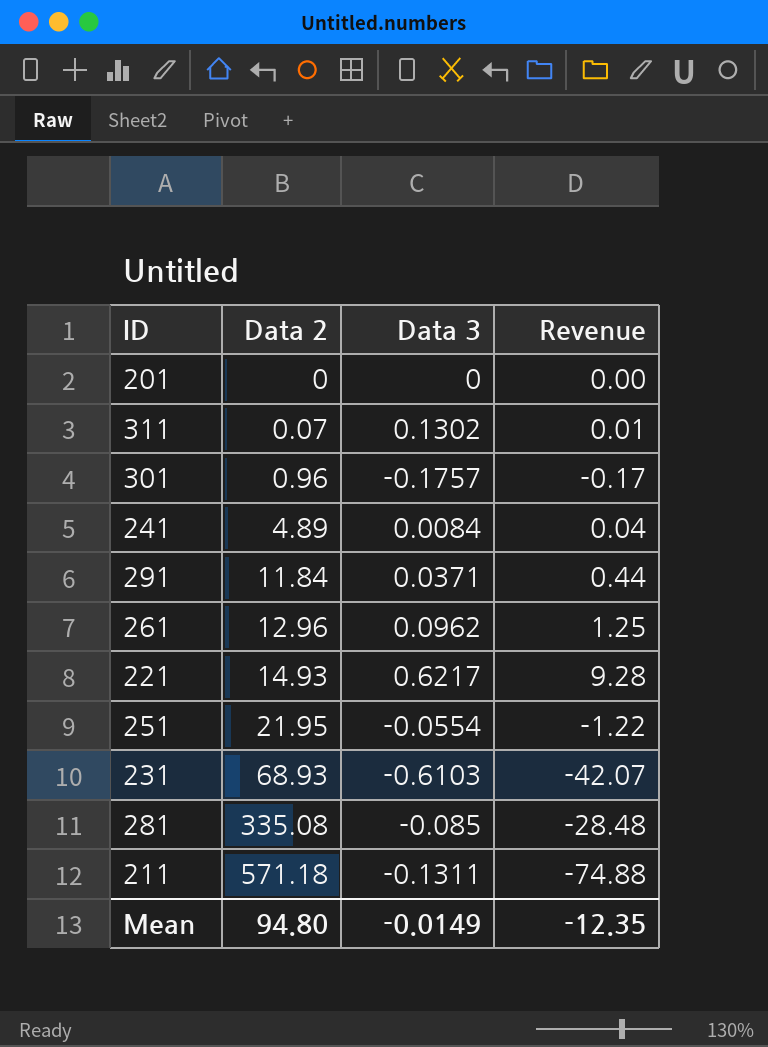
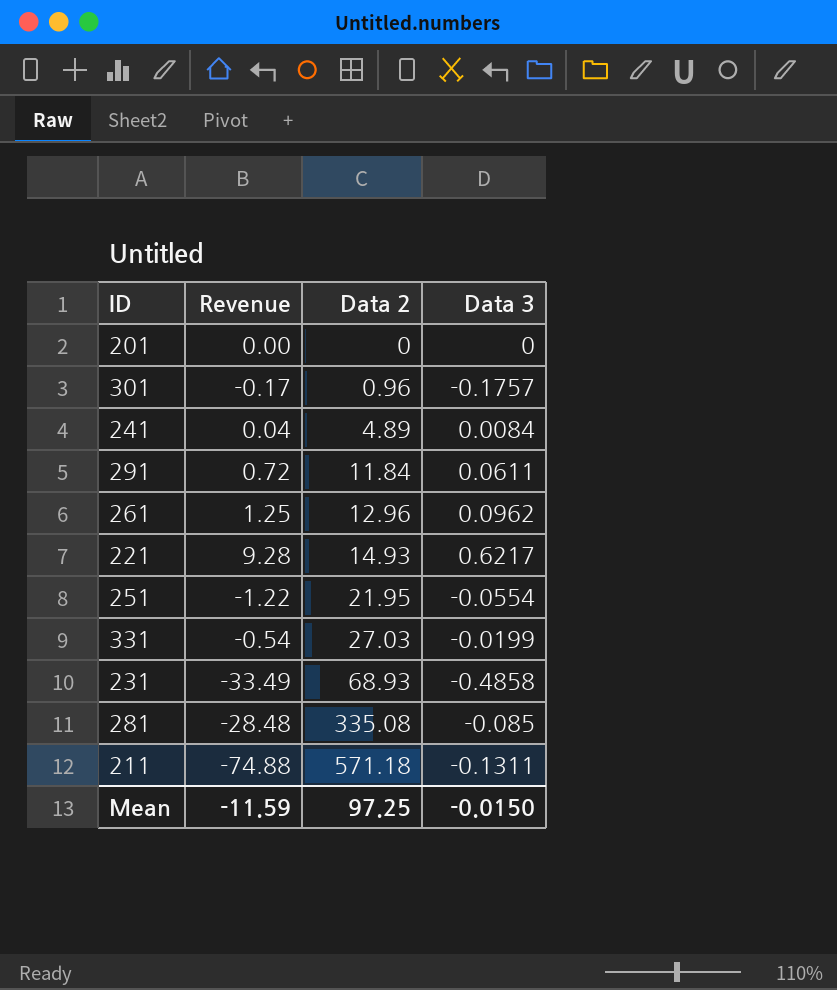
column Revenue | position: 4 -> 2
row 311: 0.07 | 0.1302 | 0.01 -> none
291 | Revenue: 0.44 -> 0.72
291 | Data 3: 0.0371 -> 0.0611
row 331: none -> -0.54 | 27.03 | -0.0199
231 | Revenue: -42.07 -> -33.49
231 | Data 3: -0.6103 -> -0.4858
Mean | Revenue: -12.35 -> -11.59
Mean | Data 2: 94.80 -> 97.25
Mean | Data 3: -0.0149 -> -0.0150

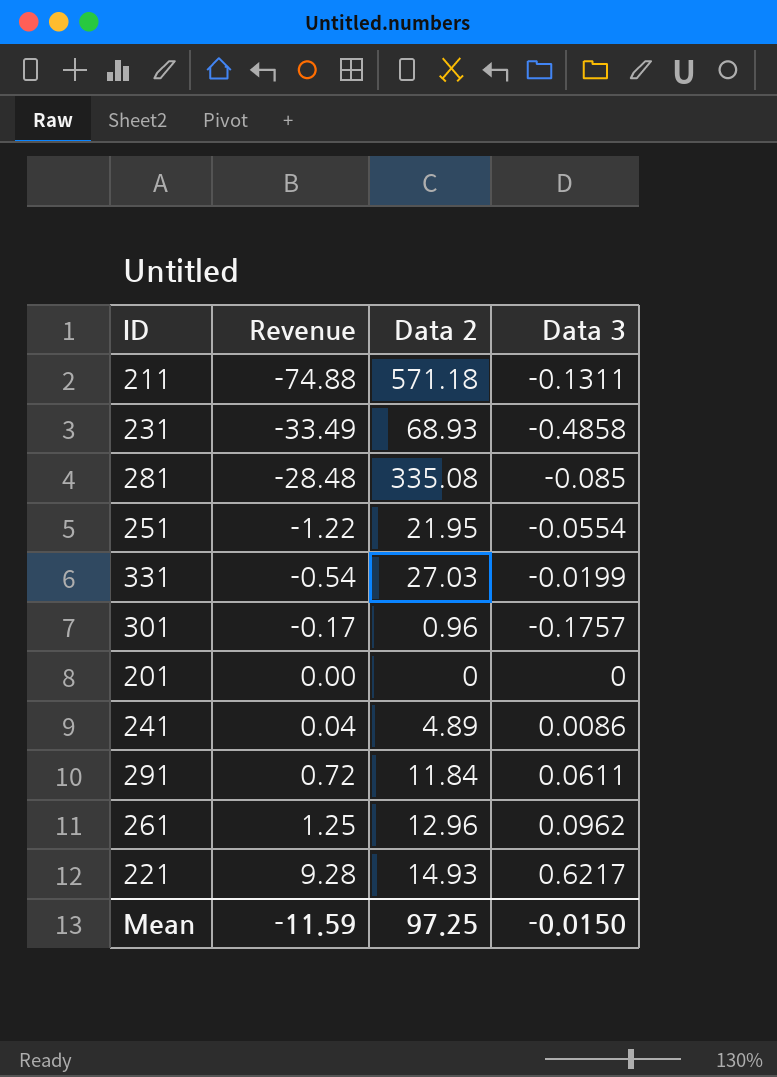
row order: Data 2 ascending -> Revenue ascending
241 | Data 3: 0.0084 -> 0.0086

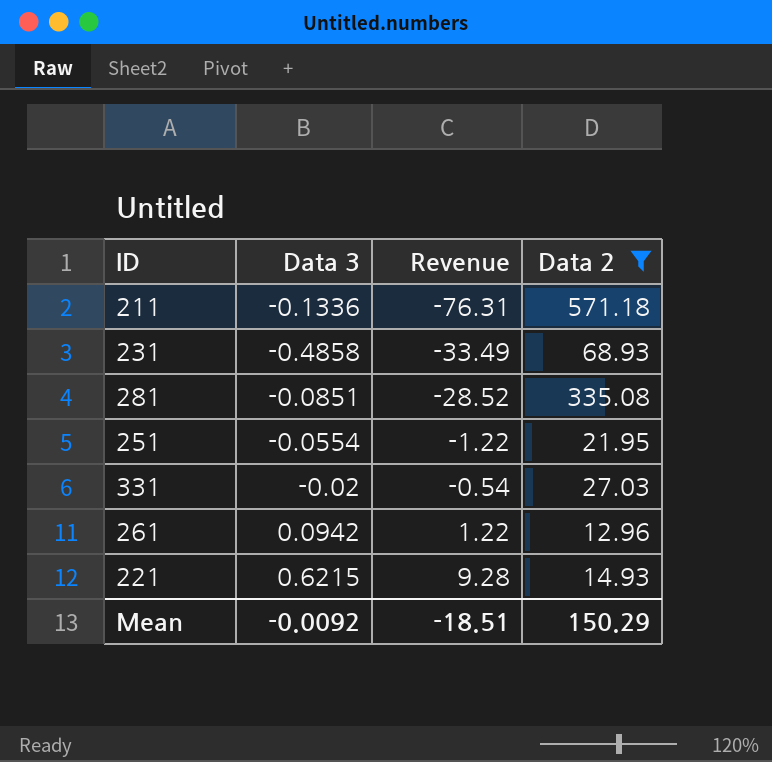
filter: none -> Data 2 >= 12.96
column Data 3 | position: 4 -> 2
211 | Data 3: -0.1311 -> -0.1336
211 | Revenue: -74.88 -> -76.31
281 | Data 3: -0.085 -> -0.0851
281 | Revenue: -28.48 -> -28.52
331 | Data 3: -0.0199 -> -0.02
261 | Data 3: 0.0962 -> 0.0942
261 | Revenue: 1.25 -> 1.22
221 | Data 3: 0.6217 -> 0.6215
Mean | Data 3: -0.0150 -> -0.0092
Mean | Revenue: -11.59 -> -18.51
Mean | Data 2: 97.25 -> 150.29

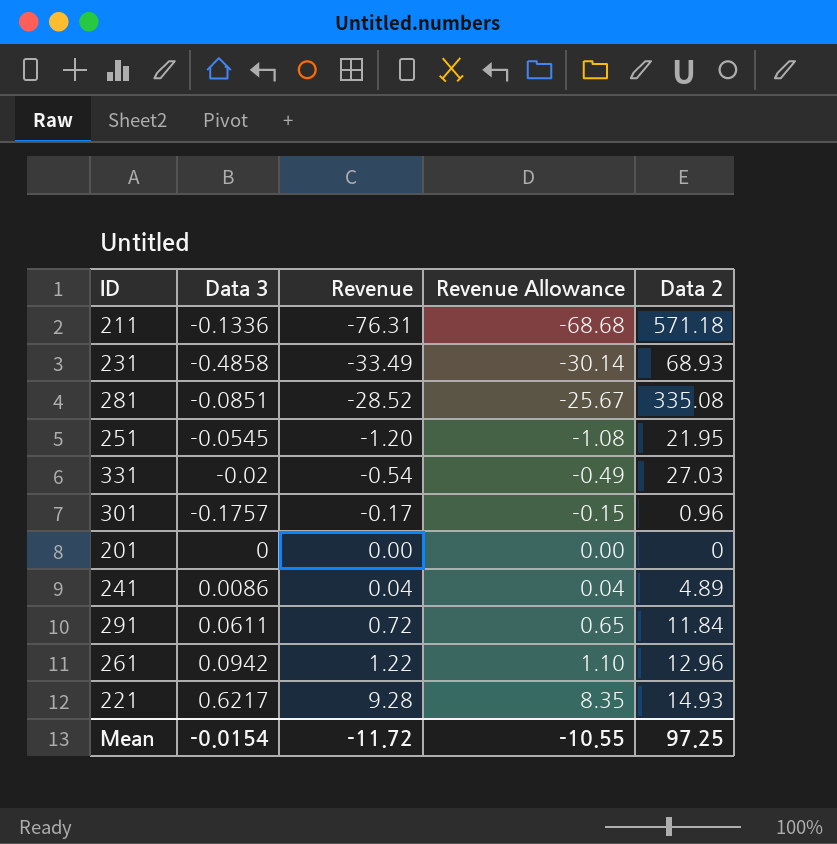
filter: Data 2 >= 12.96 -> none
column Revenue Allowance | formula: none -> [Revenue] * 0.9
251 | Data 3: -0.0554 -> -0.0545
251 | Revenue: -1.22 -> -1.20
221 | Data 3: 0.6215 -> 0.6217
Mean | Data 3: -0.0092 -> -0.0154
Mean | Revenue: -18.51 -> -11.72
Mean | Data 2: 150.29 -> 97.25

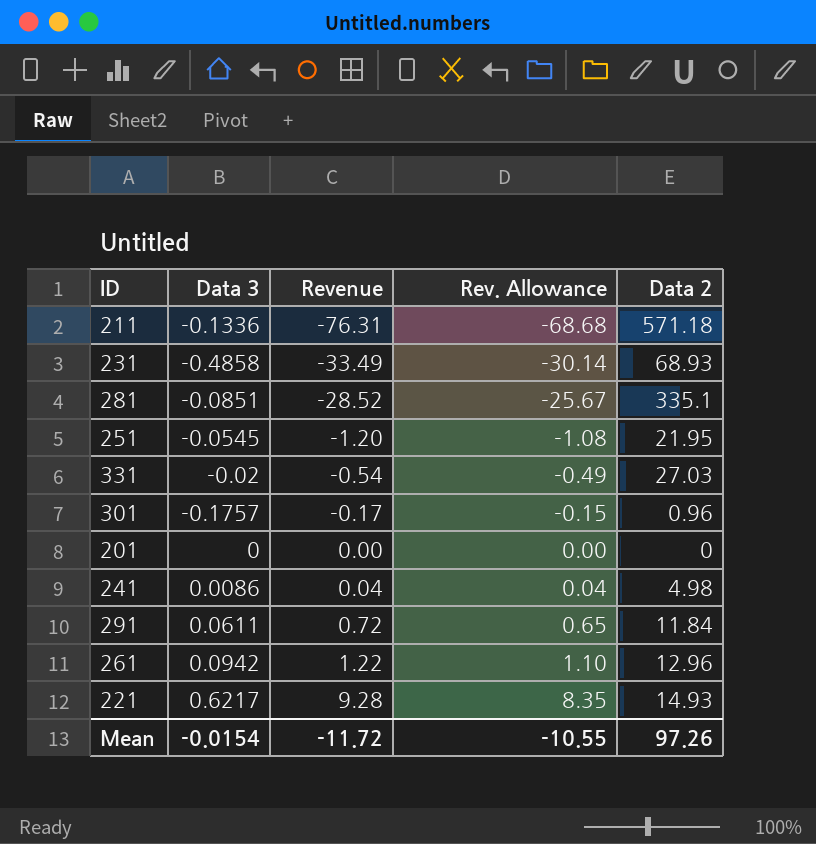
column name: Revenue Allowance -> Rev. Allowance
281 | Data 2: 335.08 -> 335.1
241 | Data 2: 4.89 -> 4.98
Mean | Data 2: 97.25 -> 97.26

